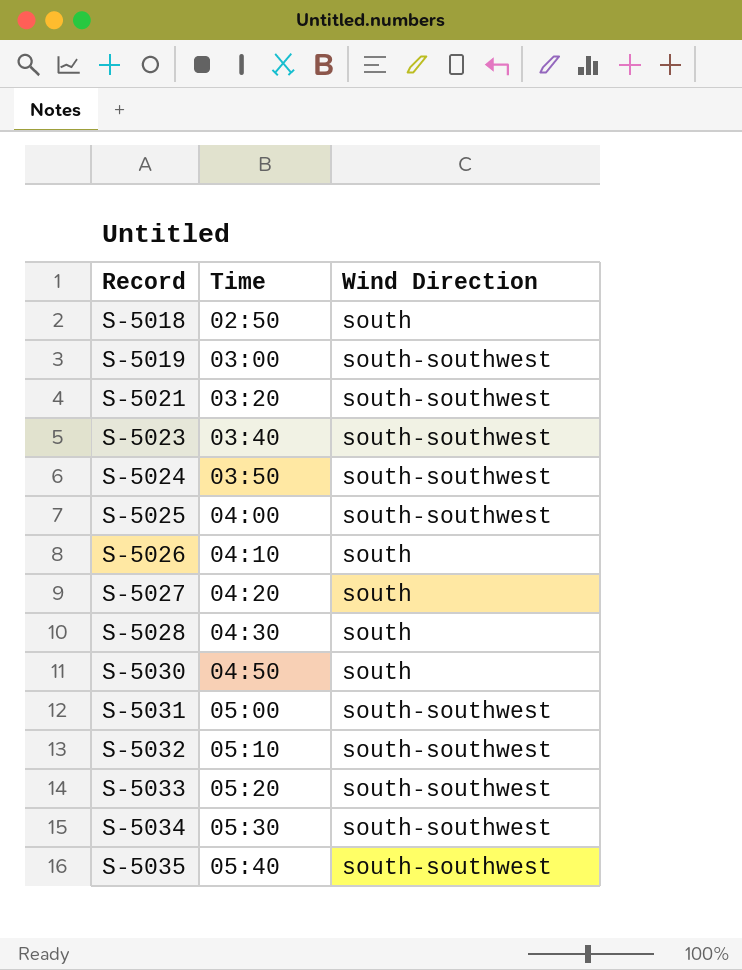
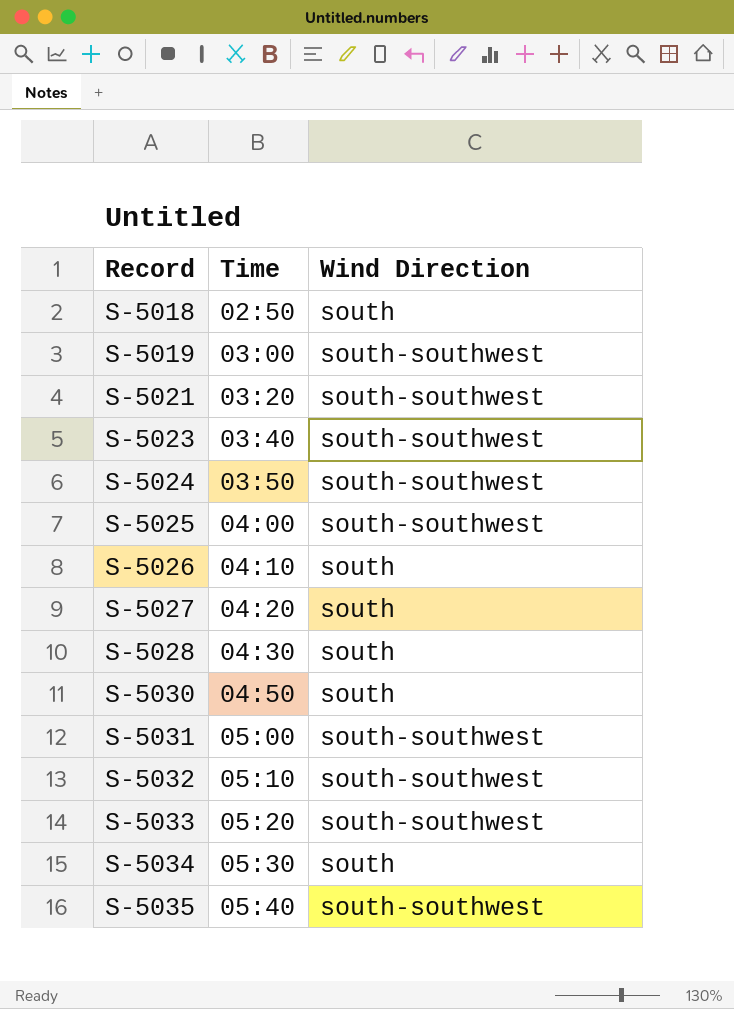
S-5034 | Wind Direction: south-southwest -> south

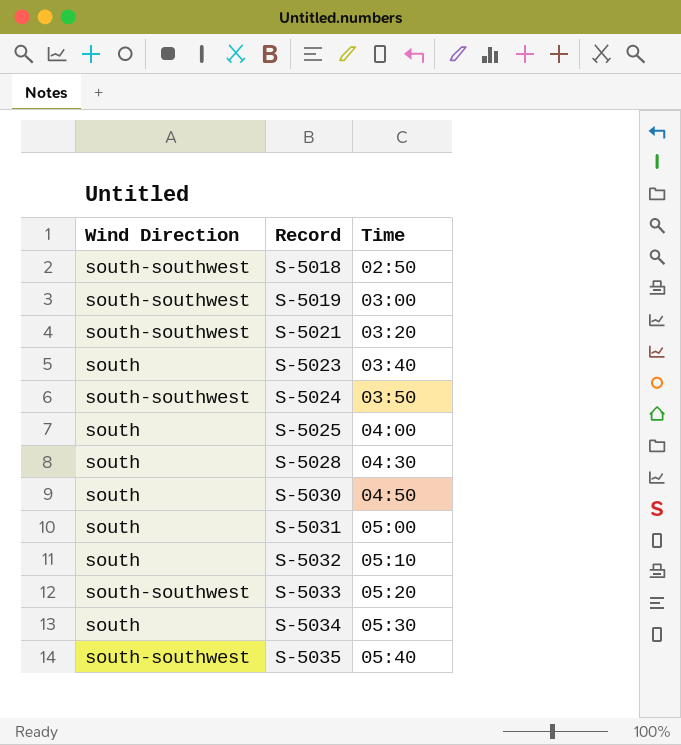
column Wind Direction | position: 3 -> 1
row S-5026: 04:10 | south -> none
row S-5027: 04:20 | south -> none
S-5018 | Wind Direction: south -> south-southwest
S-5023 | Wind Direction: south-southwest -> south
S-5025 | Wind Direction: south-southwest -> south
S-5031 | Wind Direction: south-southwest -> south
S-5032 | Wind Direction: south-southwest -> south

